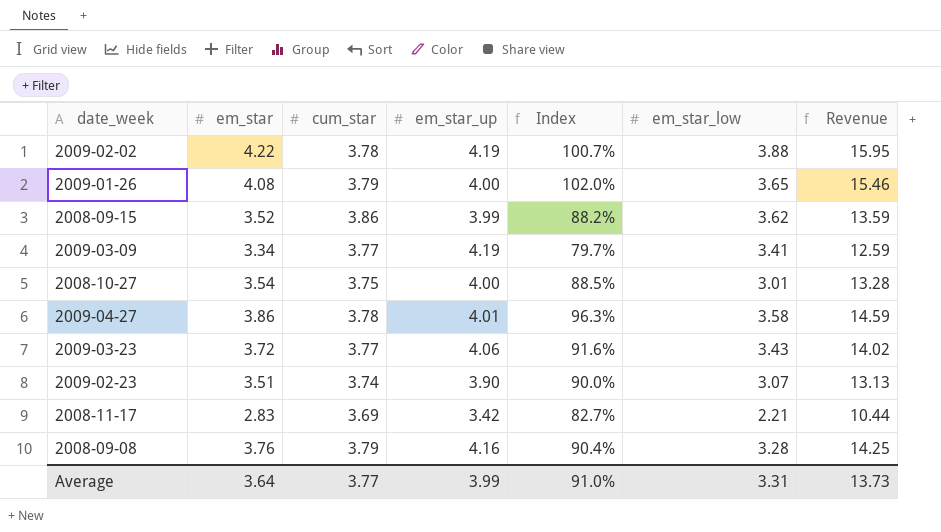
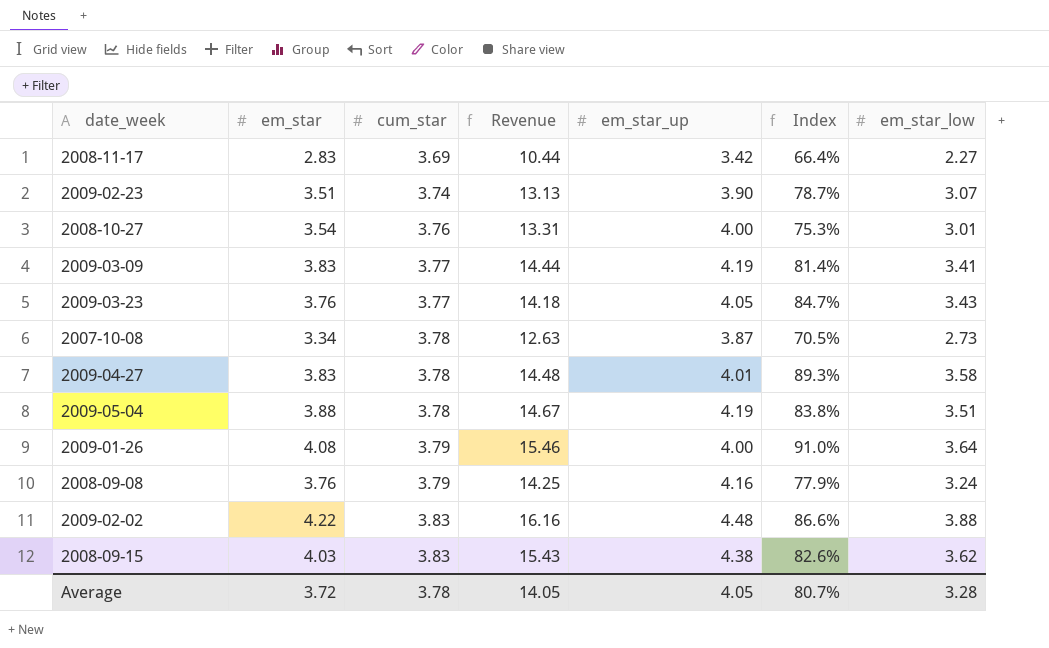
row order: none -> cum_star ascending
column Revenue | position: 7 -> 4
column Index | formula: [em_star] / [em_star_up] -> [em_star_low] / [em_star_up]
2008-11-17 | em_star_low: 2.21 -> 2.27
2008-10-27 | cum_star: 3.75 -> 3.76
2008-10-27 | Revenue: 13.28 -> 13.31
2009-03-09 | em_star: 3.34 -> 3.83
2009-03-09 | Revenue: 12.59 -> 14.44
2009-03-23 | em_star: 3.72 -> 3.76
2009-03-23 | Revenue: 14.02 -> 14.18
2009-03-23 | em_star_up: 4.06 -> 4.05
row 2007-10-08: none -> 3.34 | 3.78 | 12.63 | 3.87 | 70.5% | 2.73
2009-04-27 | em_star: 3.86 -> 3.83
2009-04-27 | Revenue: 14.59 -> 14.48
row 2009-05-04: none -> 3.88 | 3.78 | 14.67 | 4.19 | 83.8% | 3.51
2009-01-26 | em_star_low: 3.65 -> 3.64
2008-09-08 | em_star_low: 3.28 -> 3.24
2009-02-02 | cum_star: 3.78 -> 3.83
2009-02-02 | Revenue: 15.95 -> 16.16
2009-02-02 | em_star_up: 4.19 -> 4.48
2008-09-15 | em_star: 3.52 -> 4.03
2008-09-15 | cum_star: 3.86 -> 3.83
2008-09-15 | Revenue: 13.59 -> 15.43
2008-09-15 | em_star_up: 3.99 -> 4.38
Average | em_star: 3.64 -> 3.72
Average | cum_star: 3.77 -> 3.78
Average | Revenue: 13.73 -> 14.05
Average | em_star_up: 3.99 -> 4.05
Average | Index: 91.0% -> 80.7%
Average | em_star_low: 3.31 -> 3.28

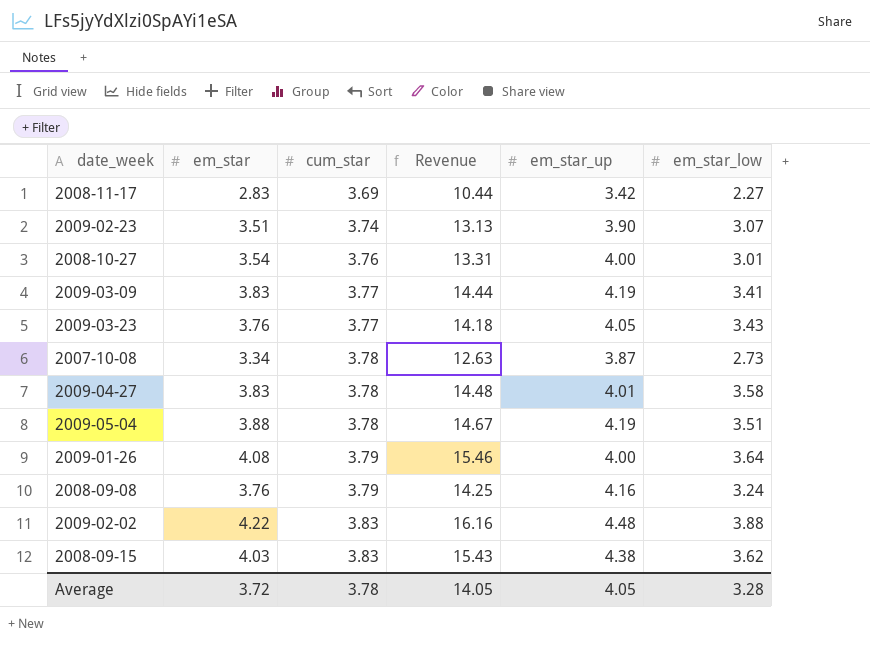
column Index | formula: [em_star_low] / [em_star_up] -> none

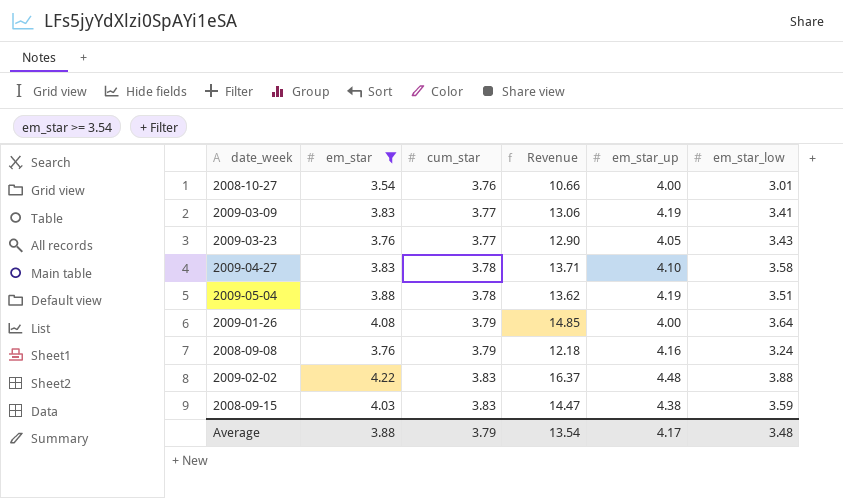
filter: none -> em_star >= 3.54
column Revenue | formula: [em_star] * [cum_star] -> [em_star] * [em_star_low]
2009-04-27 | em_star_up: 4.01 -> 4.10
2008-09-15 | em_star_low: 3.62 -> 3.59
Average | em_star: 3.72 -> 3.88
Average | cum_star: 3.78 -> 3.79
Average | Revenue: 14.05 -> 13.54
Average | em_star_up: 4.05 -> 4.17
Average | em_star_low: 3.28 -> 3.48

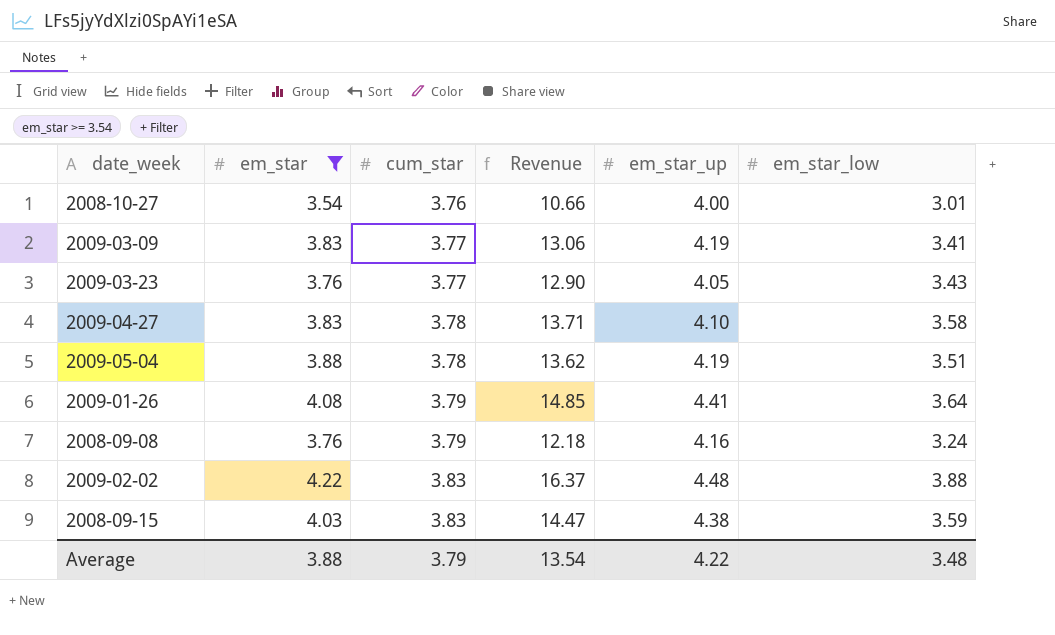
2009-01-26 | em_star_up: 4.00 -> 4.41
Average | em_star_up: 4.17 -> 4.22

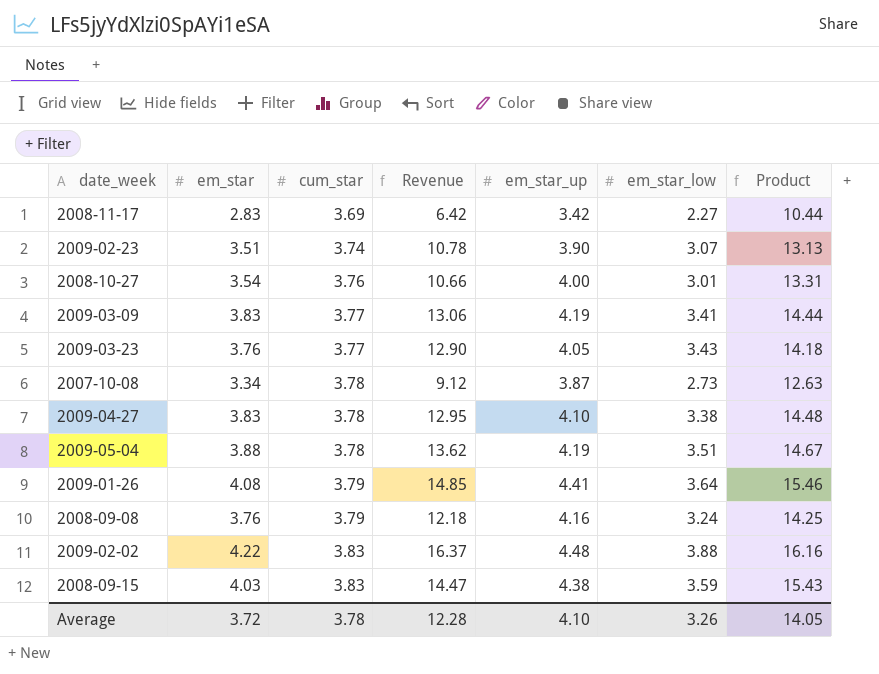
filter: em_star >= 3.54 -> none
column Product | formula: none -> [em_star] * [cum_star]
2009-04-27 | Revenue: 13.71 -> 12.95
2009-04-27 | em_star_low: 3.58 -> 3.38
Average | em_star: 3.88 -> 3.72
Average | cum_star: 3.79 -> 3.78
Average | Revenue: 13.54 -> 12.28
Average | em_star_up: 4.22 -> 4.10
Average | em_star_low: 3.48 -> 3.26

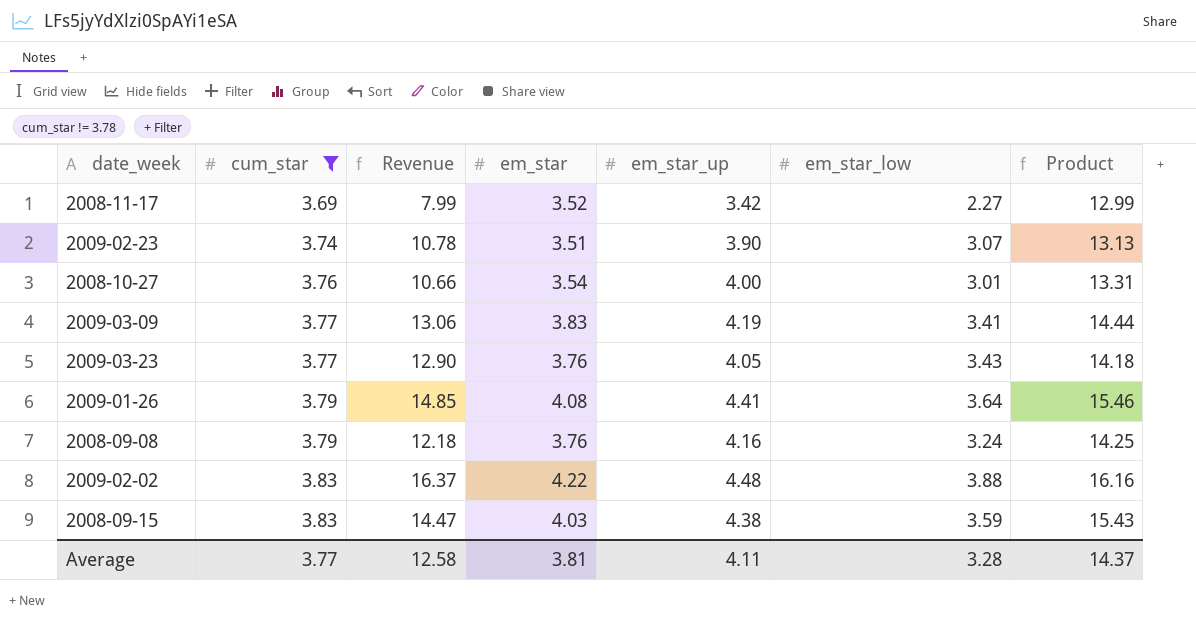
filter: none -> cum_star != 3.78
column em_star | position: 2 -> 4
2008-11-17 | Revenue: 6.42 -> 7.99
2008-11-17 | em_star: 2.83 -> 3.52
2008-11-17 | Product: 10.44 -> 12.99
Average | cum_star: 3.78 -> 3.77
Average | Revenue: 12.28 -> 12.58
Average | em_star: 3.72 -> 3.81
Average | em_star_up: 4.10 -> 4.11
Average | em_star_low: 3.26 -> 3.28
Average | Product: 14.05 -> 14.37

